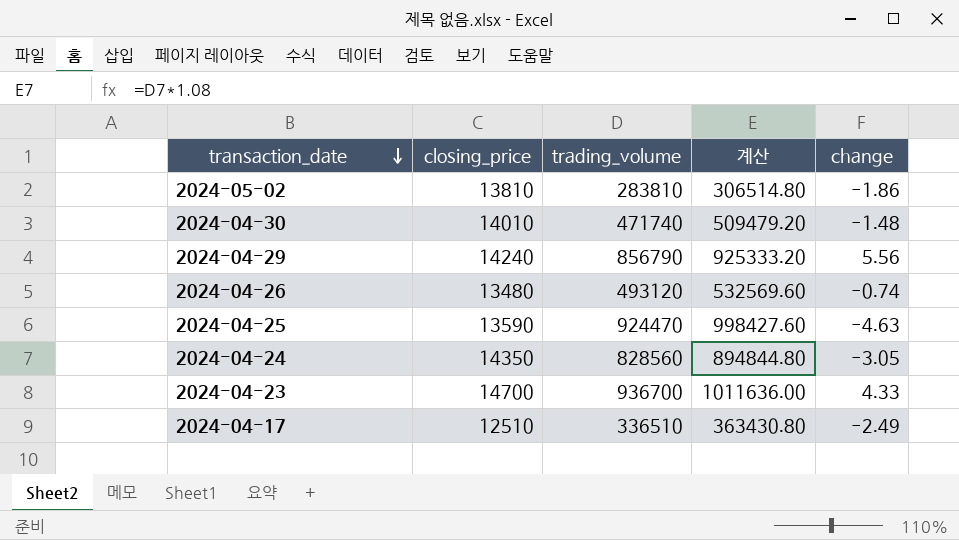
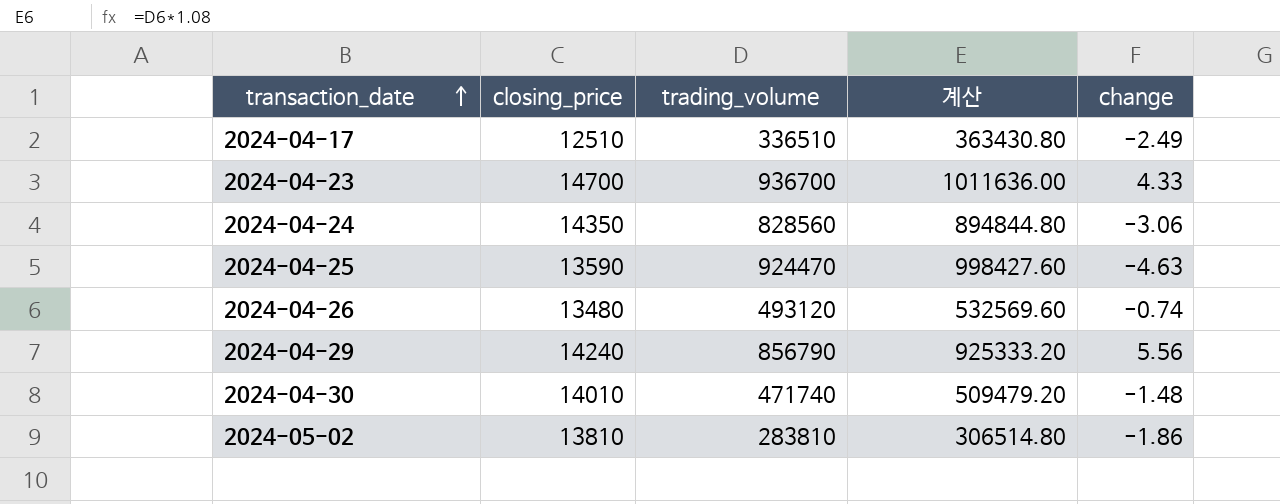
row order: transaction_date descending -> transaction_date ascending
2024-04-24 | change: -3.05 -> -3.06

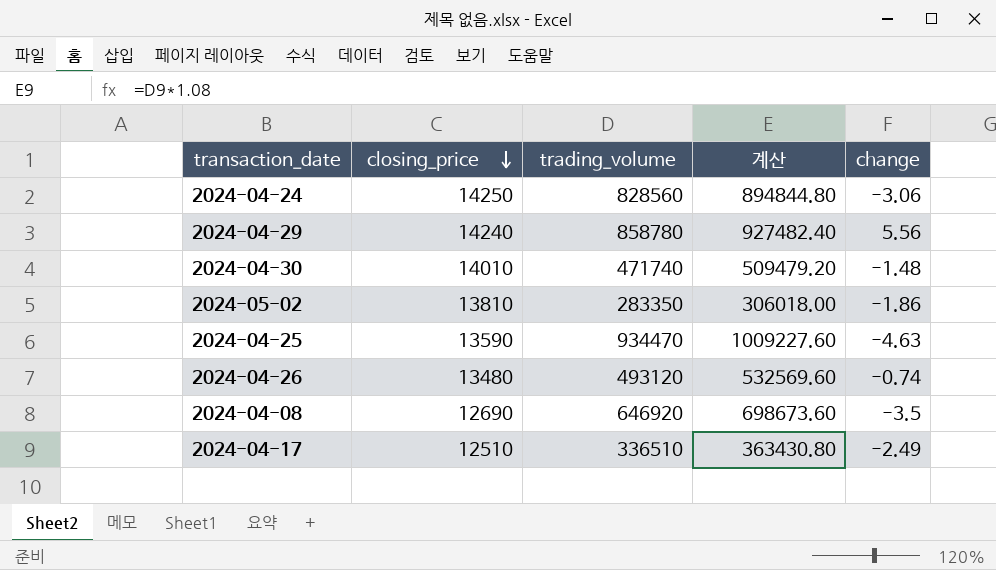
row order: transaction_date ascending -> closing_price descending
row 2024-04-23: 14700 | 936700 | 1011636.00 | 4.33 -> none
2024-04-24 | closing_price: 14350 -> 14250
2024-04-29 | trading_volume: 856790 -> 858780
2024-04-29 | 계산: 925333.20 -> 927482.40
2024-05-02 | trading_volume: 283810 -> 283350
2024-05-02 | 계산: 306514.80 -> 306018.00
2024-04-25 | trading_volume: 924470 -> 934470
2024-04-25 | 계산: 998427.60 -> 1009227.60
row 2024-04-08: none -> 12690 | 646920 | 698673.60 | -3.5

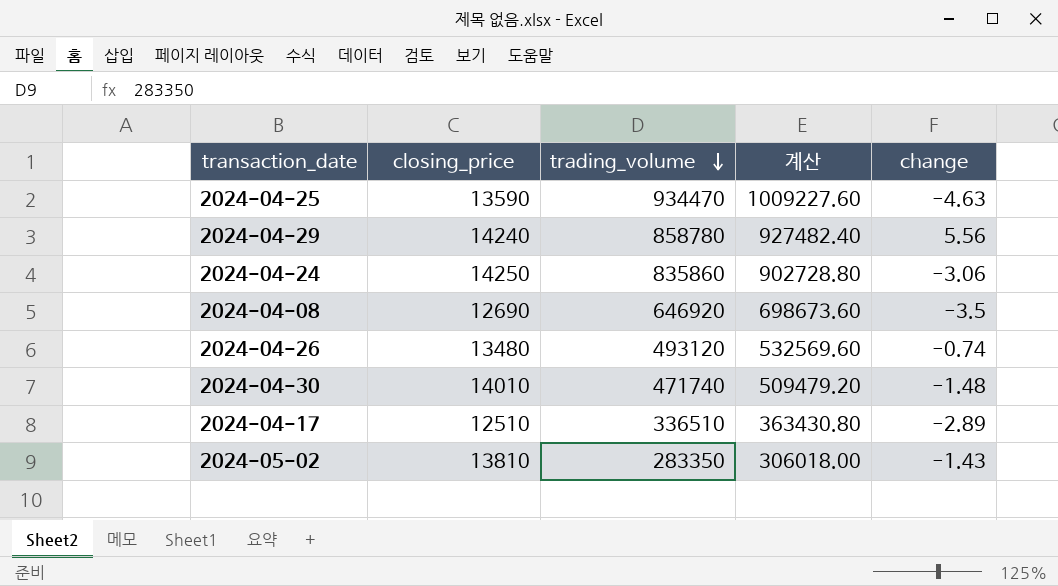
row order: closing_price descending -> trading_volume descending
2024-04-24 | trading_volume: 828560 -> 835860
2024-04-24 | 계산: 894844.80 -> 902728.80
2024-04-17 | change: -2.49 -> -2.89
2024-05-02 | change: -1.86 -> -1.43

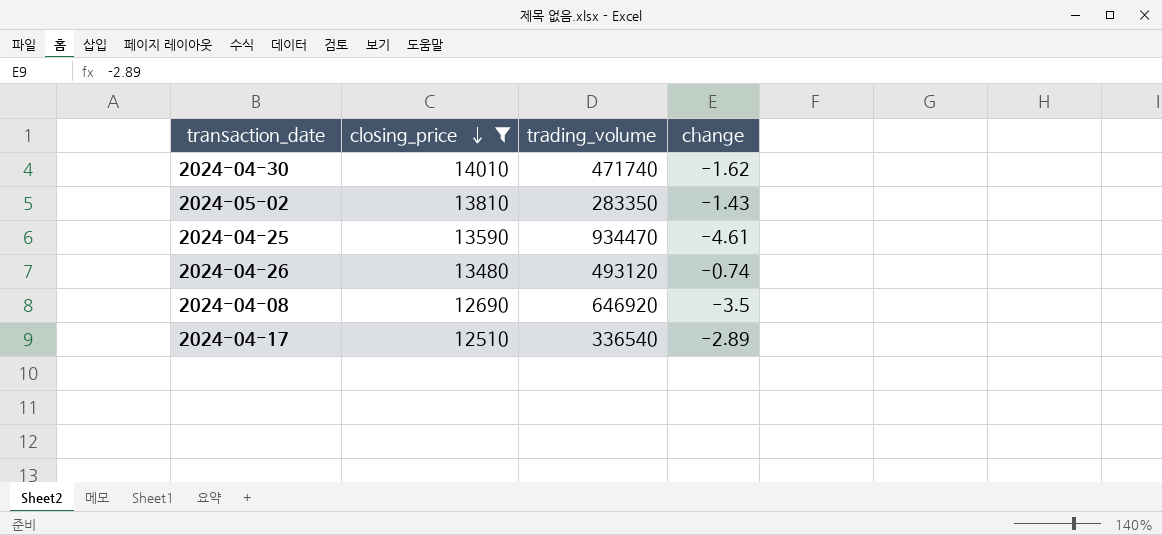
filter: none -> closing_price <= 14010
row order: trading_volume descending -> closing_price descending
column 계산 | formula: [trading_volume] * 1.08 -> none
2024-04-30 | change: -1.48 -> -1.62
2024-04-25 | change: -4.63 -> -4.61
2024-04-17 | trading_volume: 336510 -> 336540

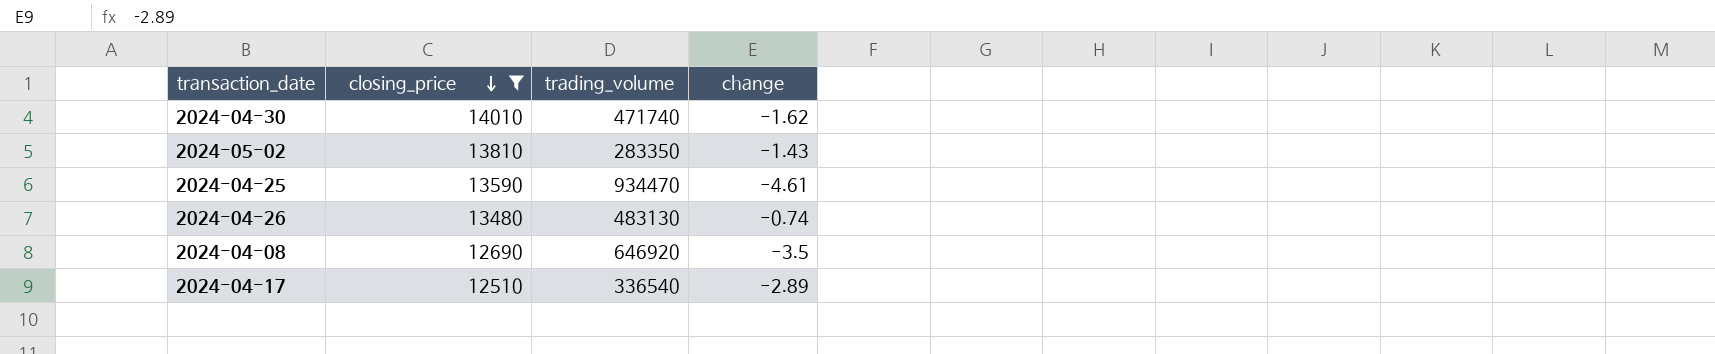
2024-04-26 | trading_volume: 493120 -> 483130

